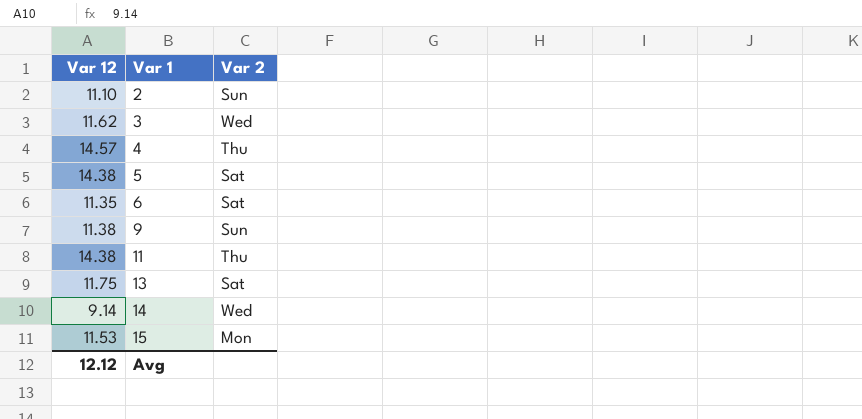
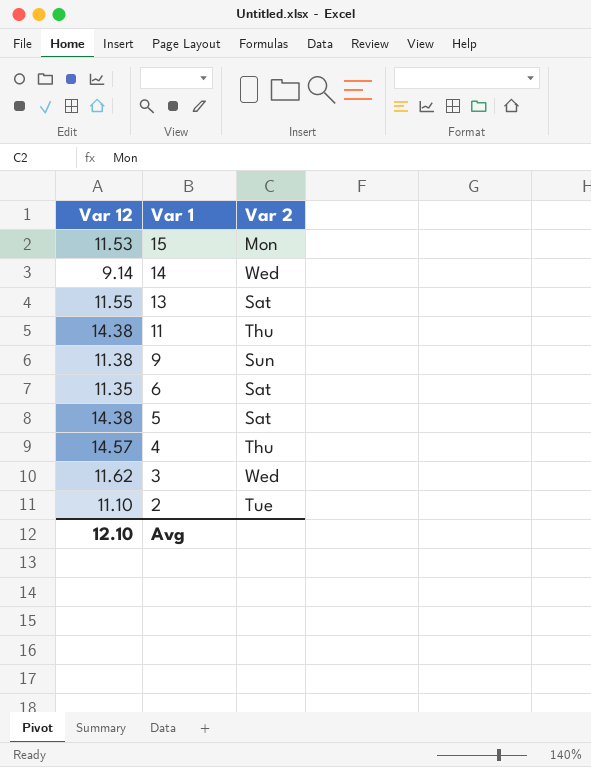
row order: Var 1 ascending -> Var 1 descending
13 | Var 12: 11.75 -> 11.55
2 | Var 2: Sun -> Tue
Avg | Var 12: 12.12 -> 12.10

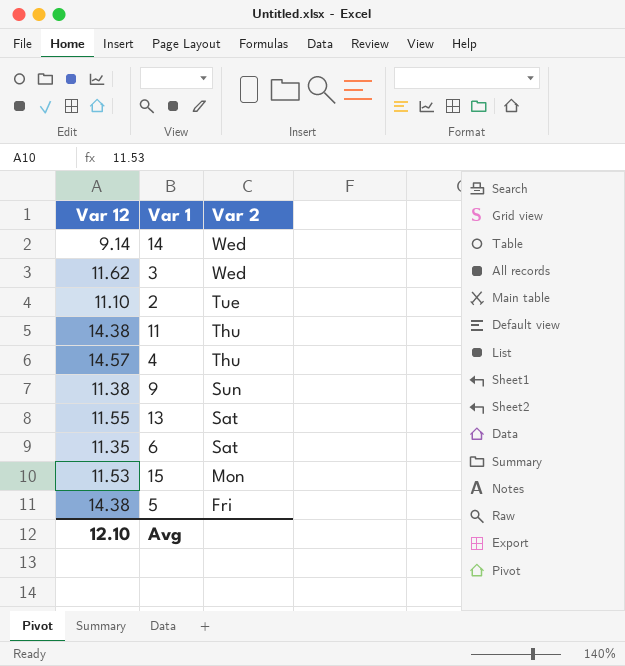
row order: Var 1 descending -> Var 2 descending
5 | Var 2: Sat -> Fri

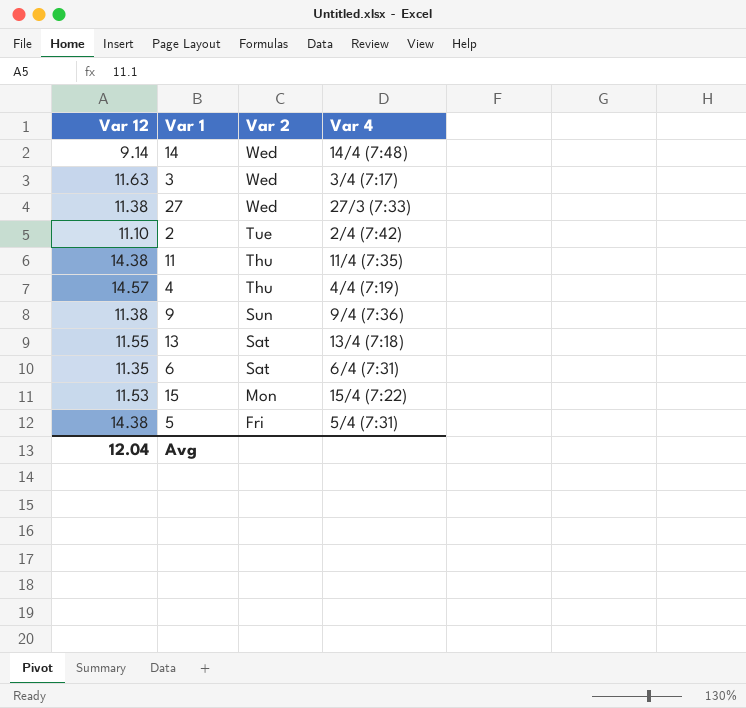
column Var 4 | position: none -> 4
3 | Var 12: 11.62 -> 11.63
row 27: none -> 11.38 | Wed | 27/3 (7:33)
Avg | Var 12: 12.10 -> 12.04

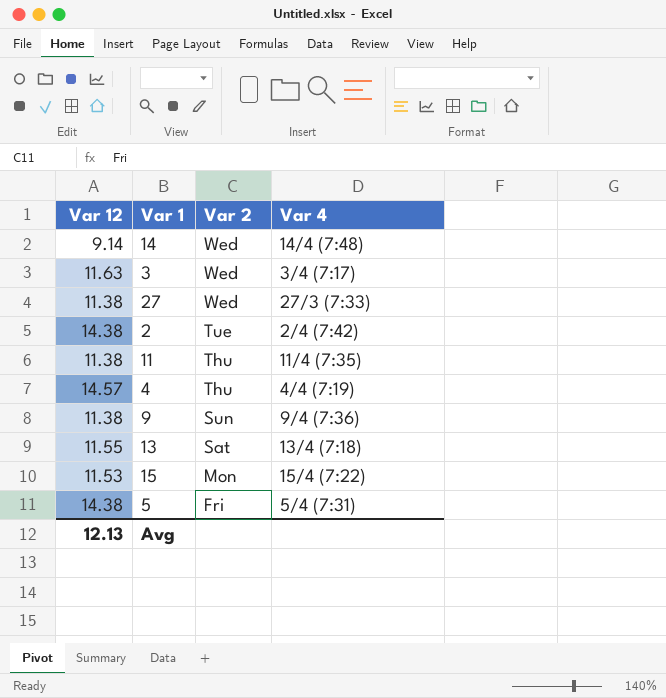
row 6: 11.35 | Sat | 6/4 (7:31) -> none
2 | Var 12: 11.10 -> 14.38
11 | Var 12: 14.38 -> 11.38
Avg | Var 12: 12.04 -> 12.13

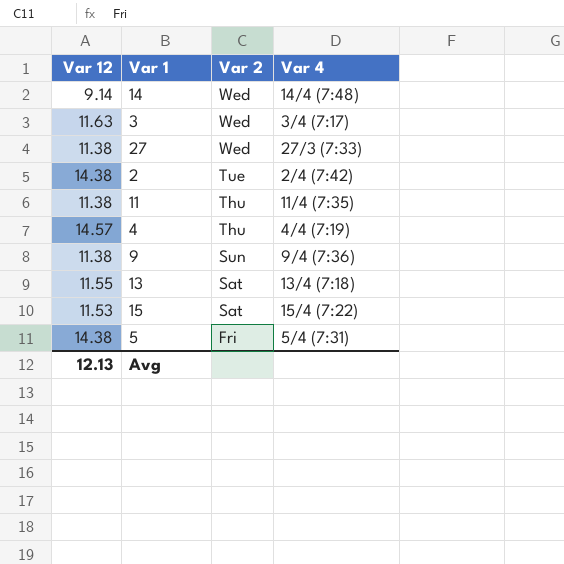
15 | Var 2: Mon -> Sat

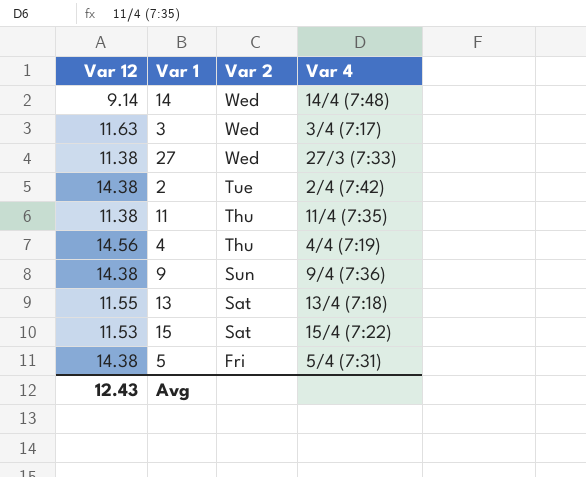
4 | Var 12: 14.57 -> 14.56
9 | Var 12: 11.38 -> 14.38
Avg | Var 12: 12.13 -> 12.43

